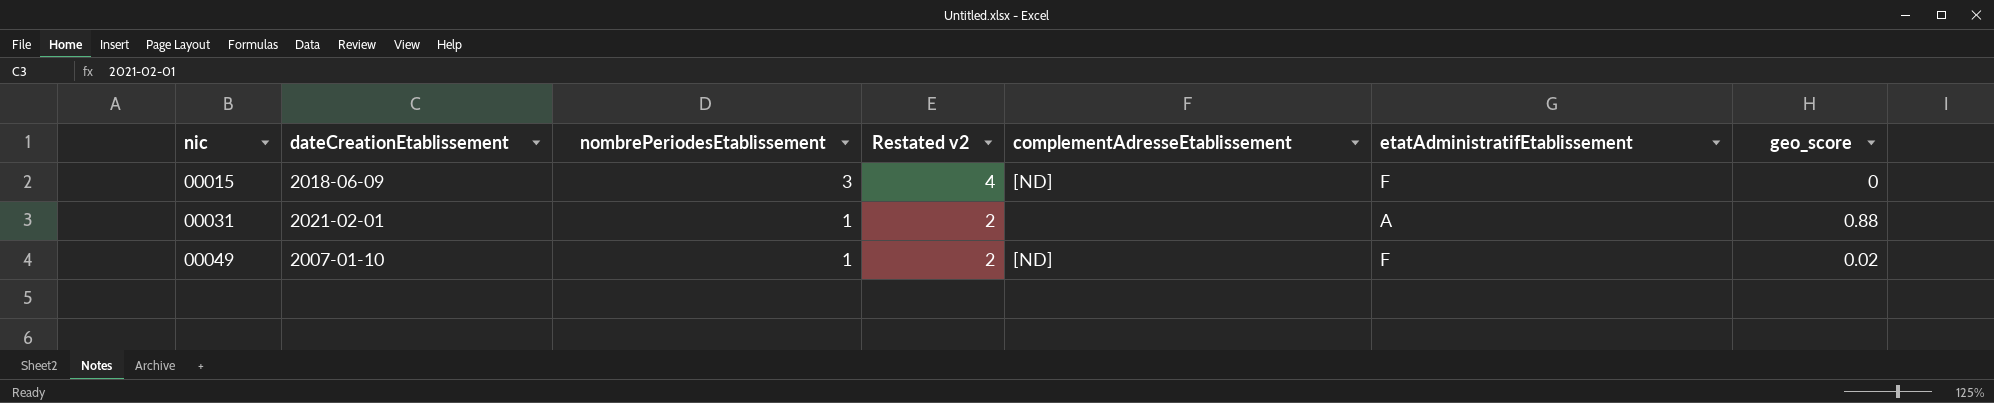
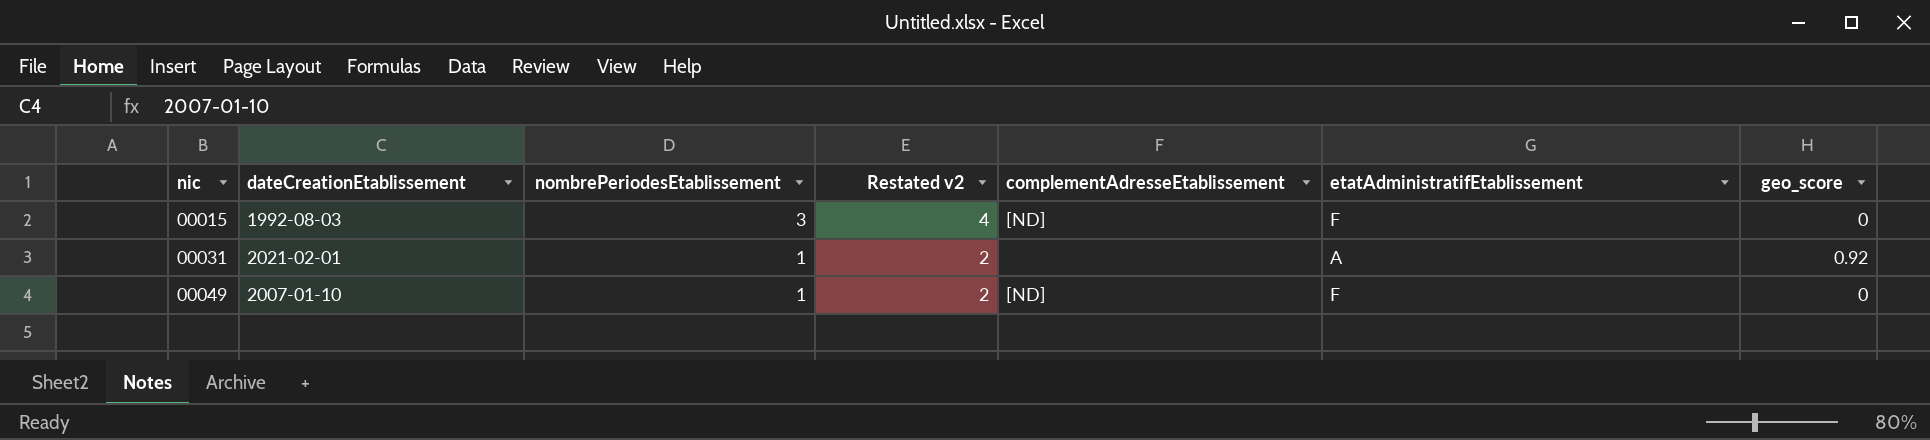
00015 | dateCreationEtablissement: 2018-06-09 -> 1992-08-03
00031 | geo_score: 0.88 -> 0.92
00049 | geo_score: 0.02 -> 0

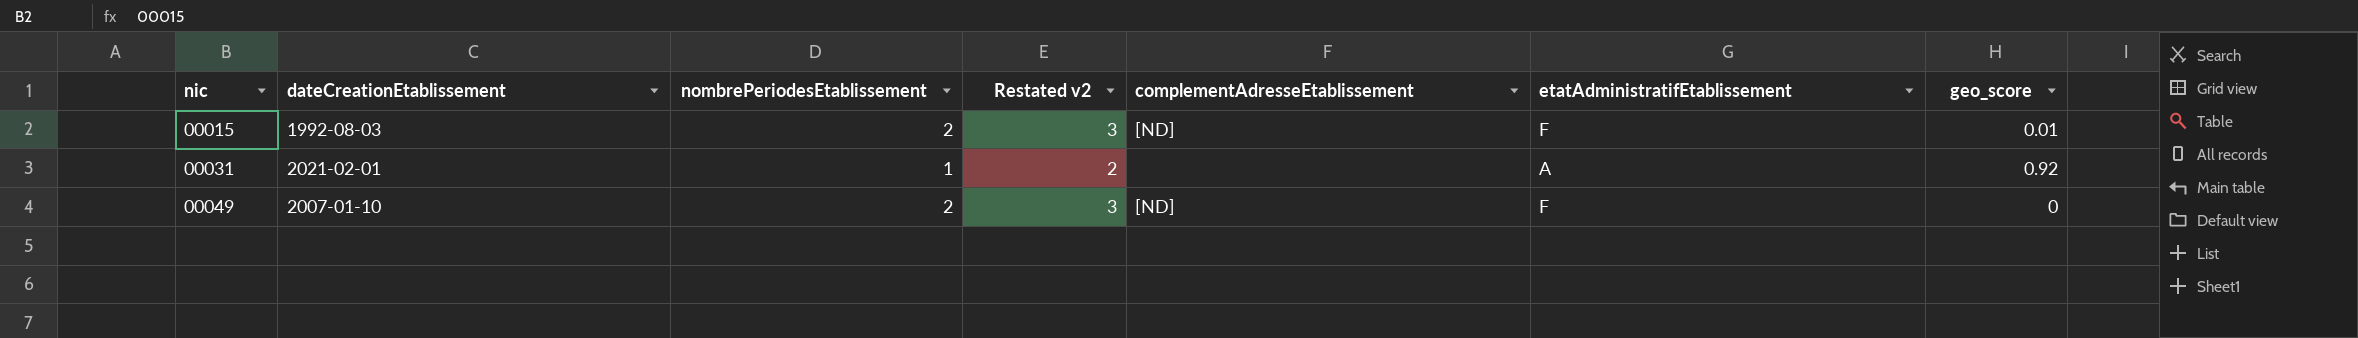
00015 | nombrePeriodesEtablissement: 3 -> 2
00015 | Restated v2: 4 -> 3
00015 | geo_score: 0 -> 0.01
00049 | nombrePeriodesEtablissement: 1 -> 2
00049 | Restated v2: 2 -> 3

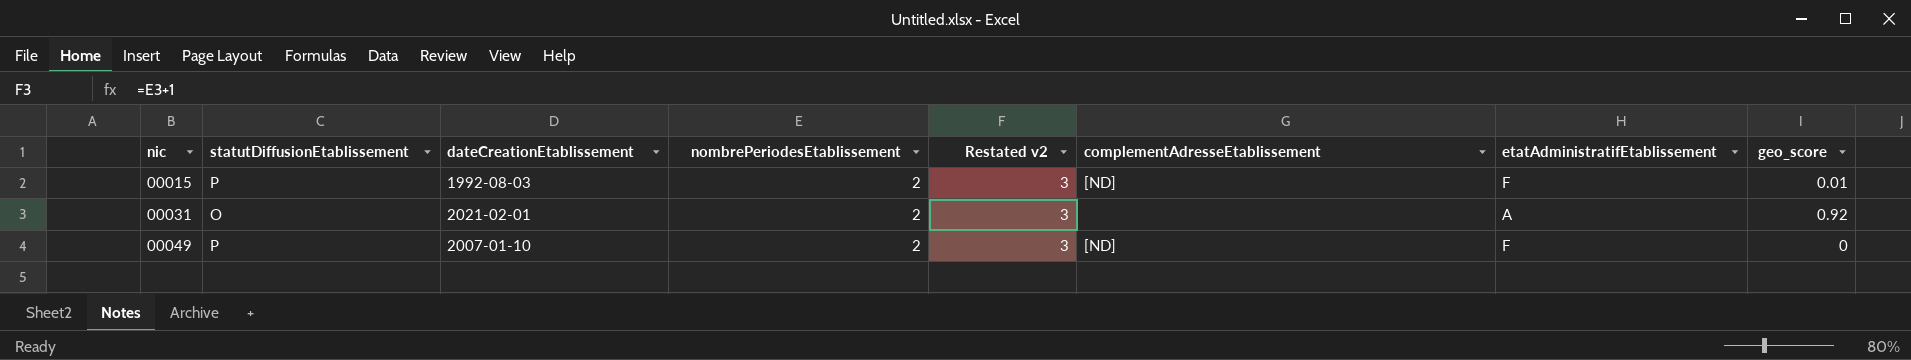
column statutDiffusionEtablissement | position: none -> 2
00031 | nombrePeriodesEtablissement: 1 -> 2
00031 | Restated v2: 2 -> 3

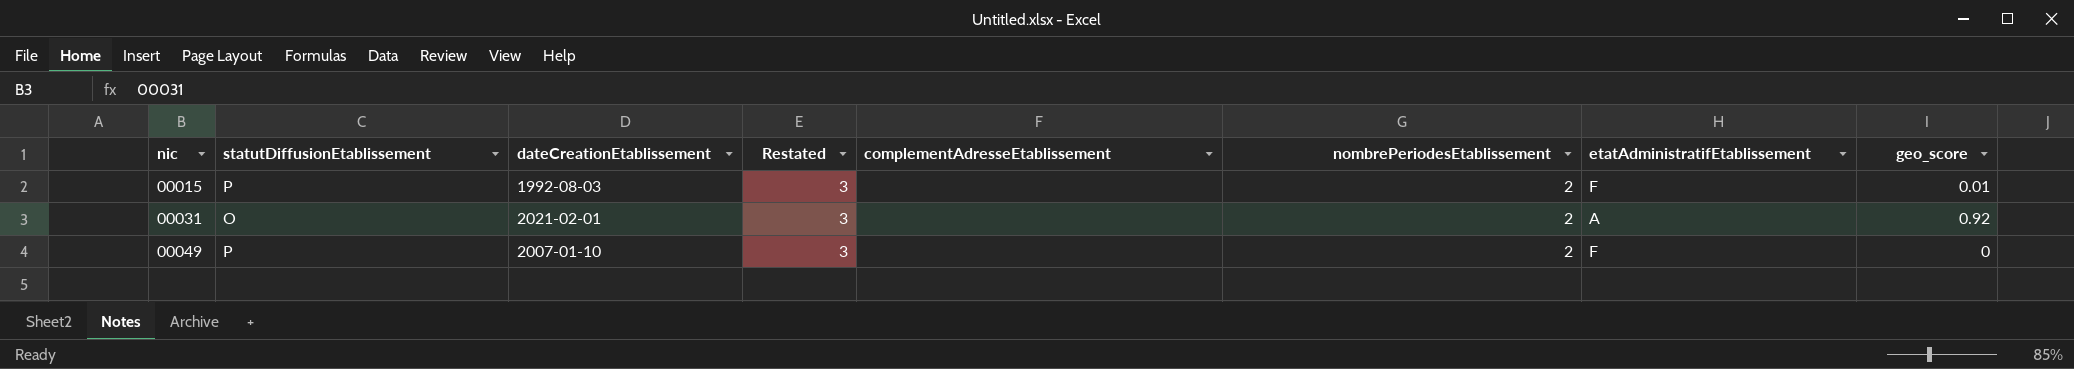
column name: Restated v2 -> Restated
column nombrePeriodesEtablissement | position: 4 -> 6
00015 | complementAdresseEtablissement: [ND] -> none
00049 | complementAdresseEtablissement: [ND] -> none

